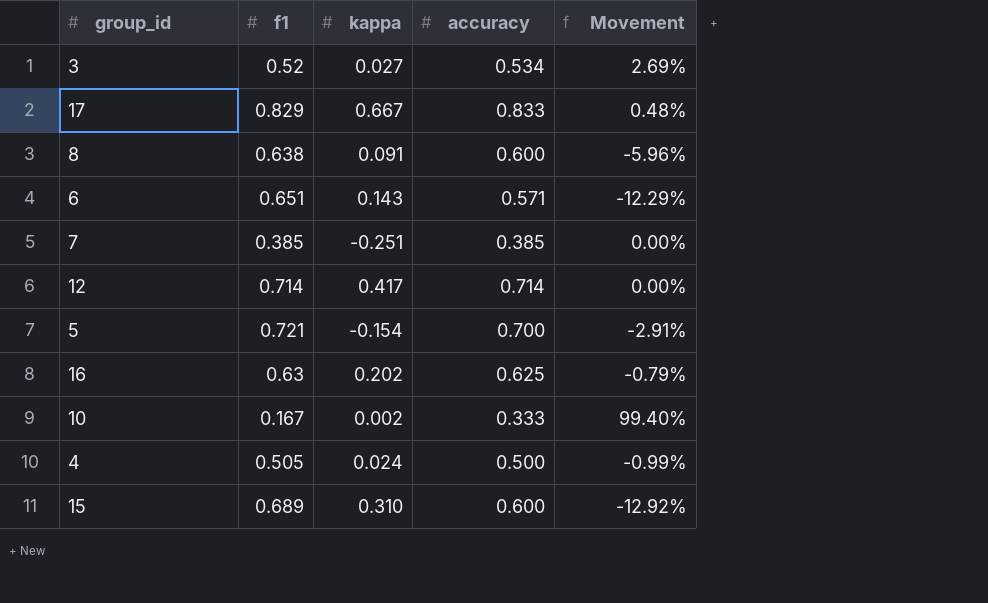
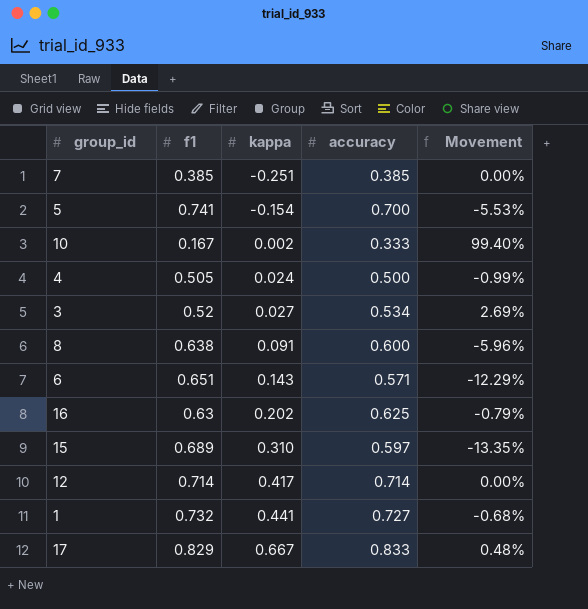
row order: none -> kappa ascending
5 | f1: 0.721 -> 0.741
5 | Movement: -2.91% -> -5.53%
15 | accuracy: 0.600 -> 0.597
15 | Movement: -12.92% -> -13.35%
row 1: none -> 0.732 | 0.441 | 0.727 | -0.68%

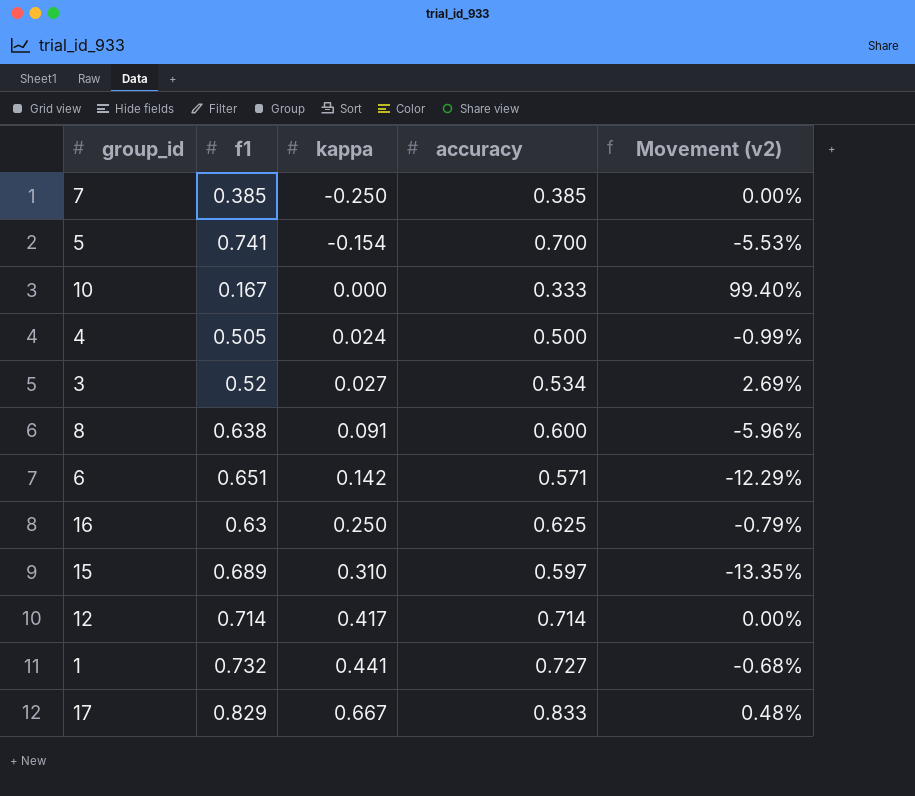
column name: Movement -> Movement (v2)
7 | kappa: -0.251 -> -0.250
10 | kappa: 0.002 -> 0.000
6 | kappa: 0.143 -> 0.142
16 | kappa: 0.202 -> 0.250

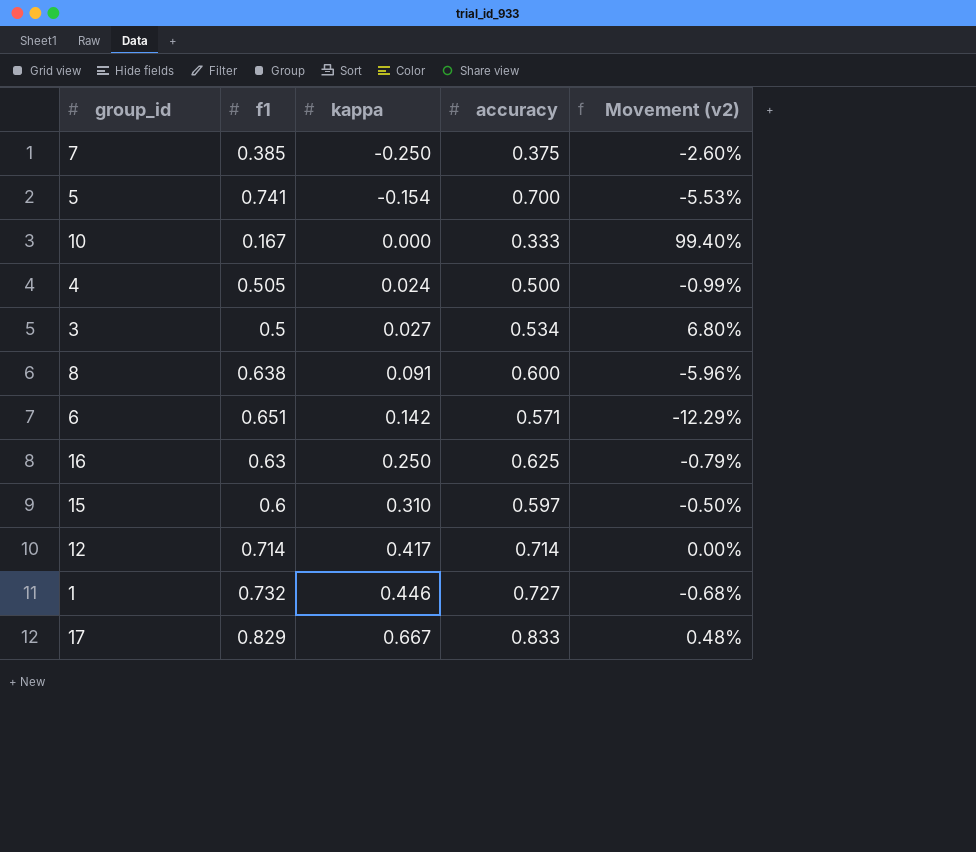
7 | accuracy: 0.385 -> 0.375
7 | Movement (v2): 0.00% -> -2.60%
3 | f1: 0.52 -> 0.5
3 | Movement (v2): 2.69% -> 6.80%
15 | f1: 0.689 -> 0.6
15 | Movement (v2): -13.35% -> -0.50%
1 | kappa: 0.441 -> 0.446

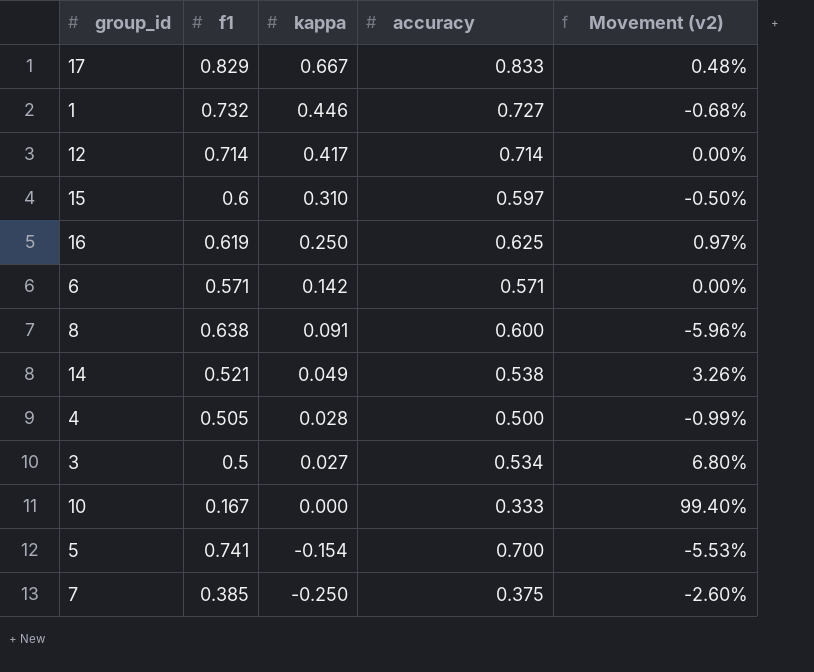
row order: kappa ascending -> kappa descending
16 | f1: 0.63 -> 0.619
16 | Movement (v2): -0.79% -> 0.97%
6 | f1: 0.651 -> 0.571
6 | Movement (v2): -12.29% -> 0.00%
row 14: none -> 0.521 | 0.049 | 0.538 | 3.26%
4 | kappa: 0.024 -> 0.028

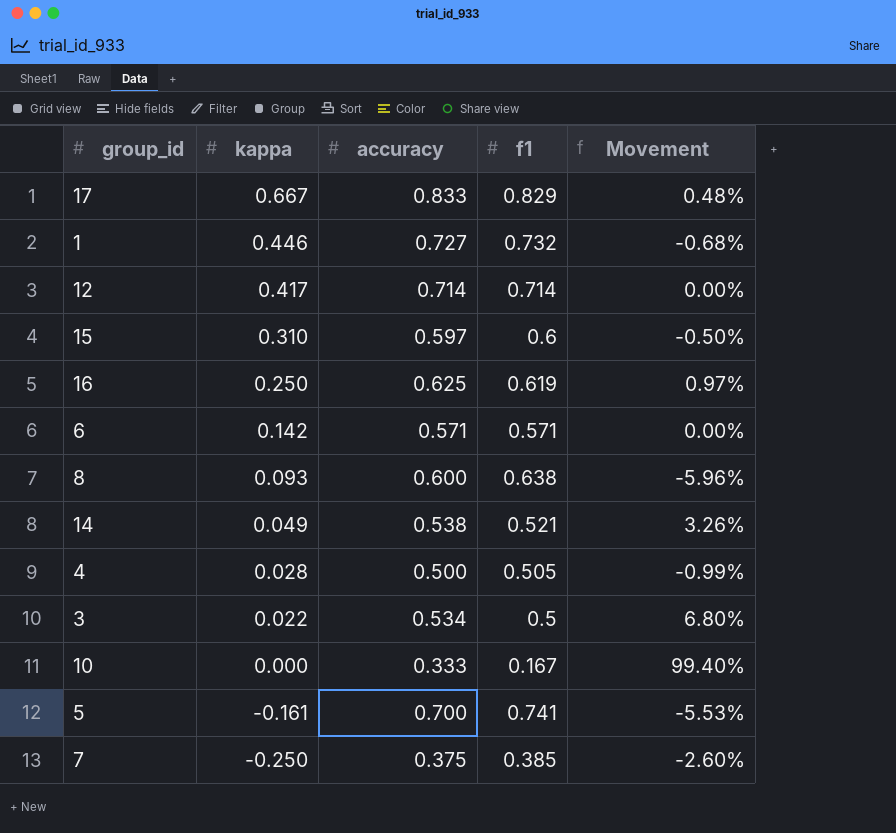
column f1 | position: 2 -> 4
column name: Movement (v2) -> Movement
8 | kappa: 0.091 -> 0.093
3 | kappa: 0.027 -> 0.022
5 | kappa: -0.154 -> -0.161

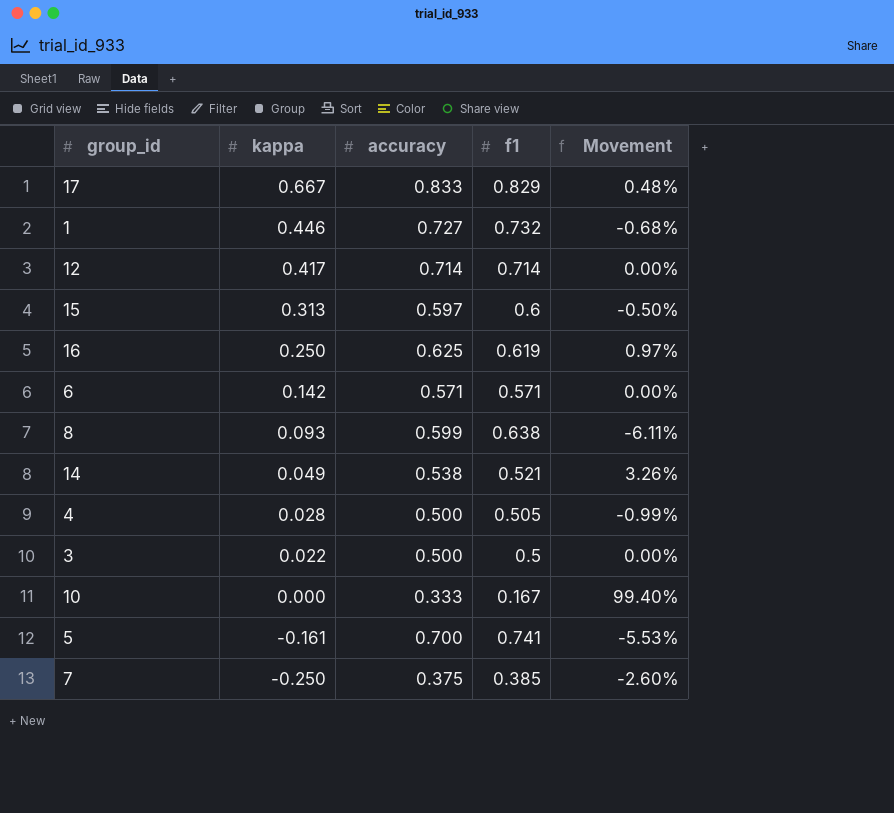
15 | kappa: 0.310 -> 0.313
8 | accuracy: 0.600 -> 0.599
8 | Movement: -5.96% -> -6.11%
3 | accuracy: 0.534 -> 0.500
3 | Movement: 6.80% -> 0.00%

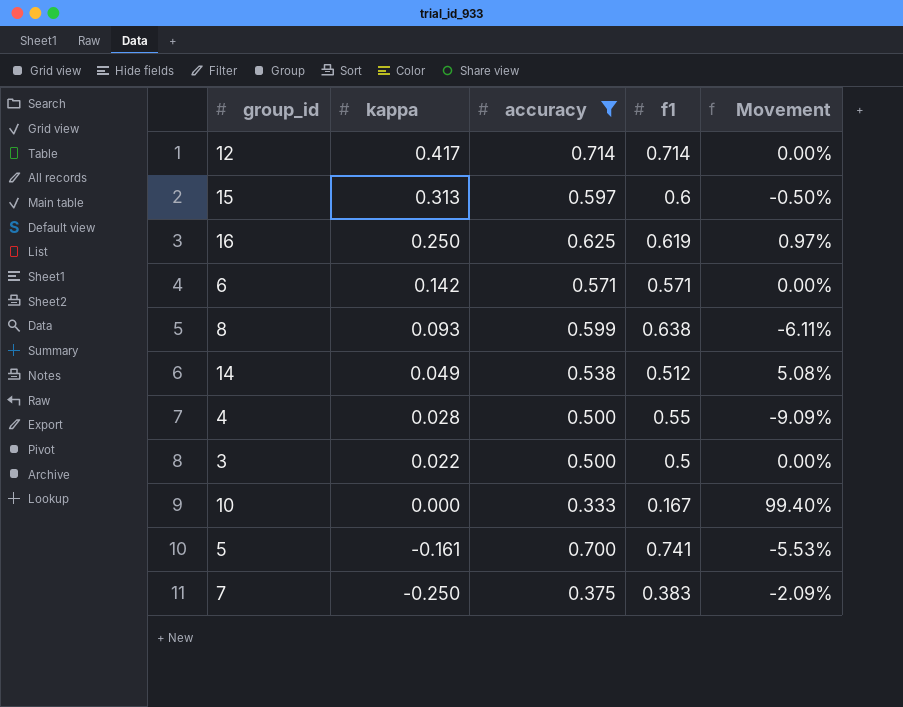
filter: none -> accuracy <= 0.714
14 | f1: 0.521 -> 0.512
14 | Movement: 3.26% -> 5.08%
4 | f1: 0.505 -> 0.55
4 | Movement: -0.99% -> -9.09%
7 | f1: 0.385 -> 0.383
7 | Movement: -2.60% -> -2.09%

